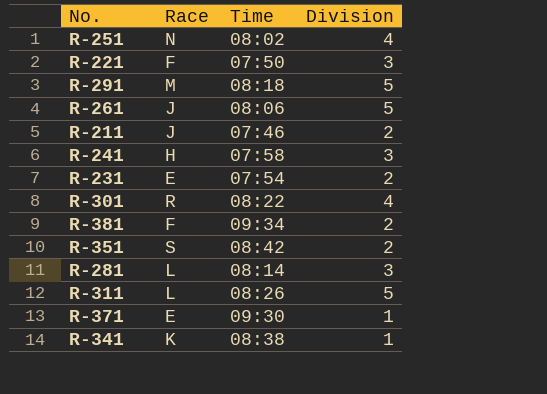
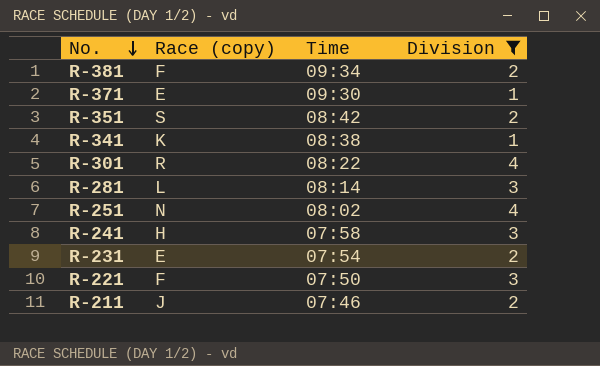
filter: none -> Division != 5
row order: none -> No. descending
column name: Race -> Race (copy)

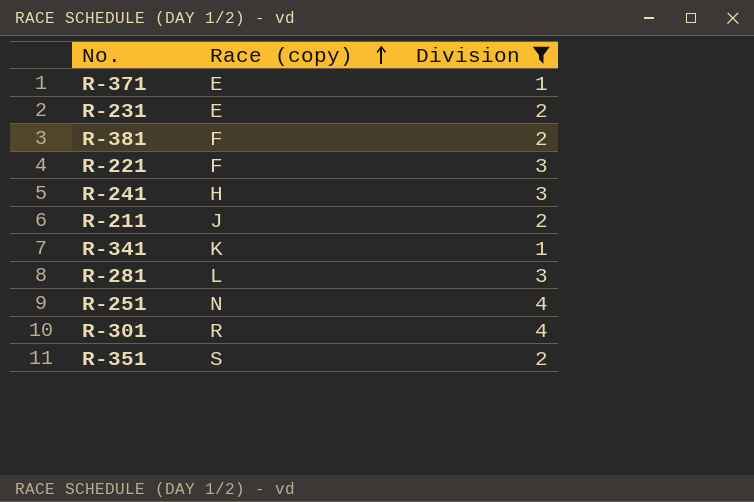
row order: No. descending -> Race (copy) ascending
column Time | position: 3 -> none

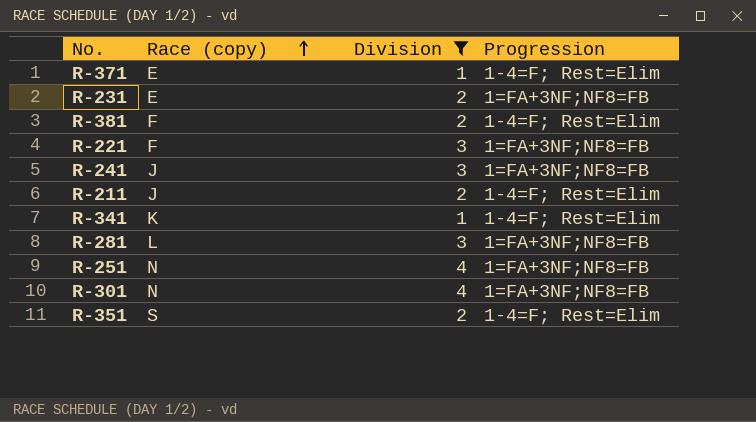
column Progression | position: none -> 4
R-241 | Race (copy): H -> J
R-301 | Race (copy): R -> N

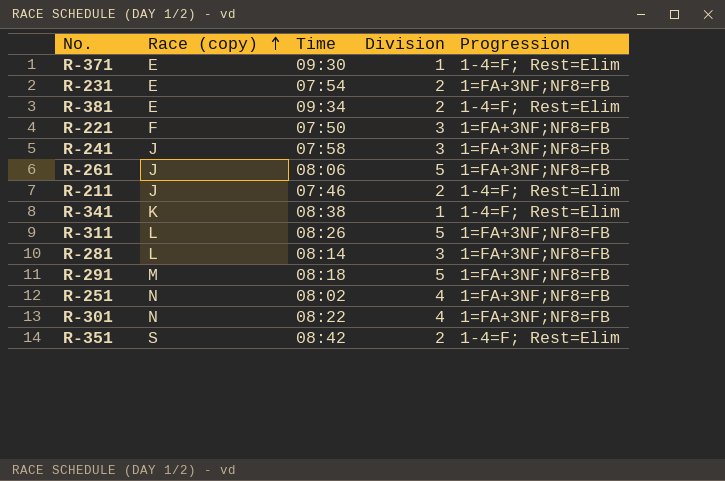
filter: Division != 5 -> none
column Time | position: none -> 3
R-381 | Race (copy): F -> E

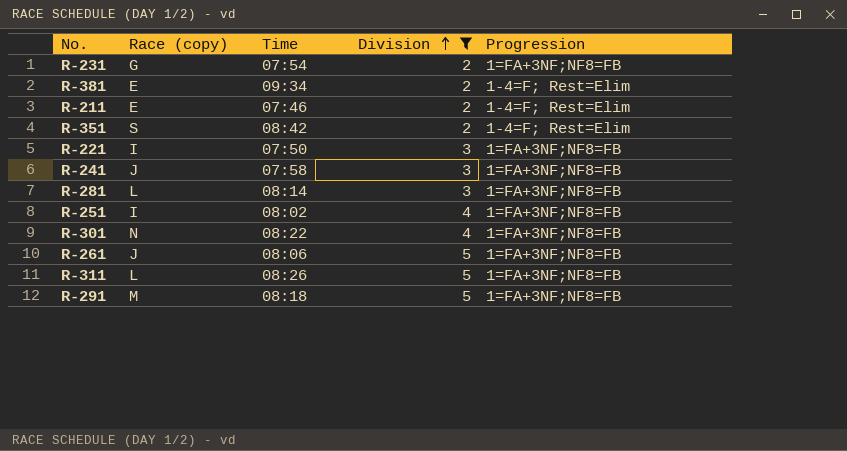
filter: none -> Division != 1
row order: Race (copy) ascending -> Division ascending
R-231 | Race (copy): E -> G
R-211 | Race (copy): J -> E
R-221 | Race (copy): F -> I
R-251 | Race (copy): N -> I

